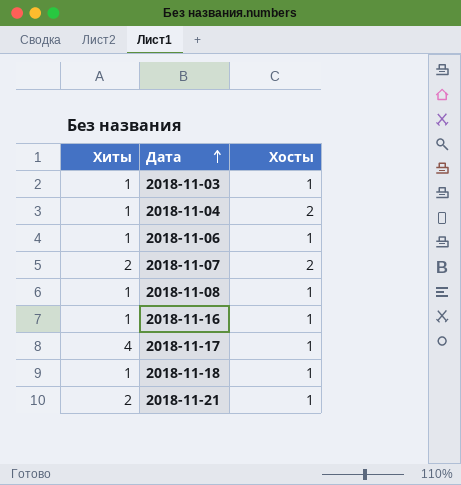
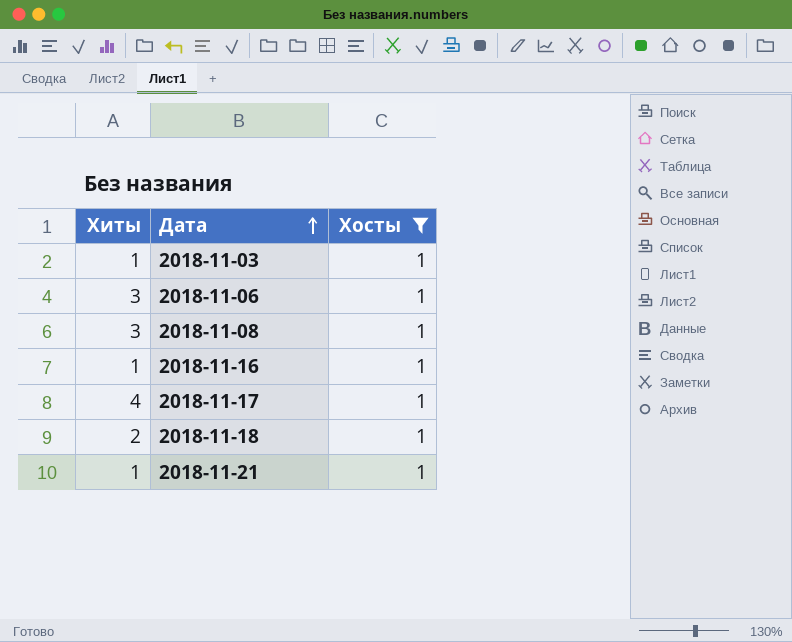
filter: none -> Хосты = 1
2018-11-06 | Хиты: 1 -> 3
2018-11-08 | Хиты: 1 -> 3
2018-11-18 | Хиты: 1 -> 2
2018-11-21 | Хиты: 2 -> 1

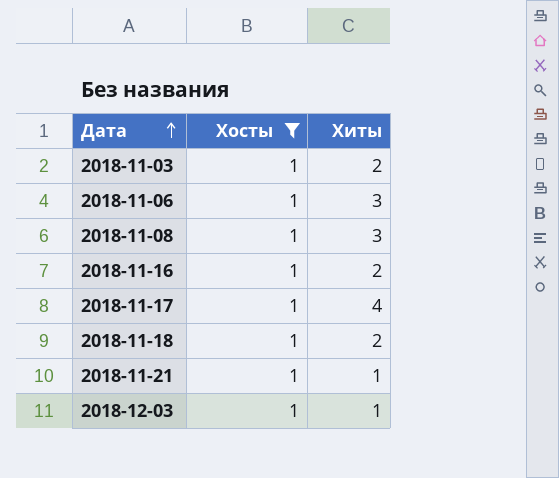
column Хиты | position: 1 -> 3
2018-11-03 | Хиты: 1 -> 2
2018-11-16 | Хиты: 1 -> 2
row 2018-12-03: none -> 1 | 1

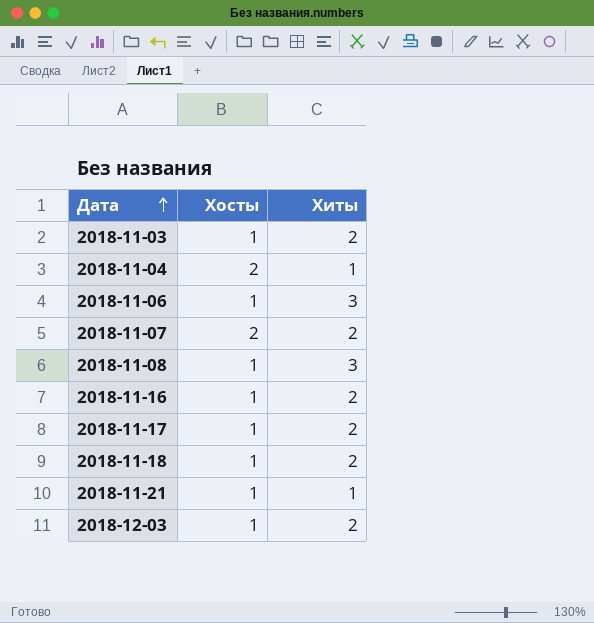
filter: Хосты = 1 -> none
2018-11-17 | Хиты: 4 -> 2
2018-12-03 | Хиты: 1 -> 2

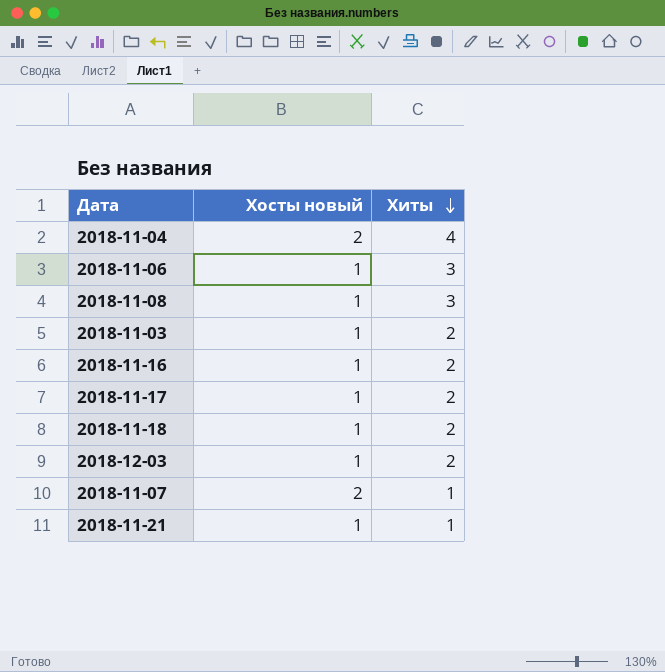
row order: Дата ascending -> Хиты descending
column name: Хосты -> Хосты новый
2018-11-04 | Хиты: 1 -> 4
2018-11-07 | Хиты: 2 -> 1

